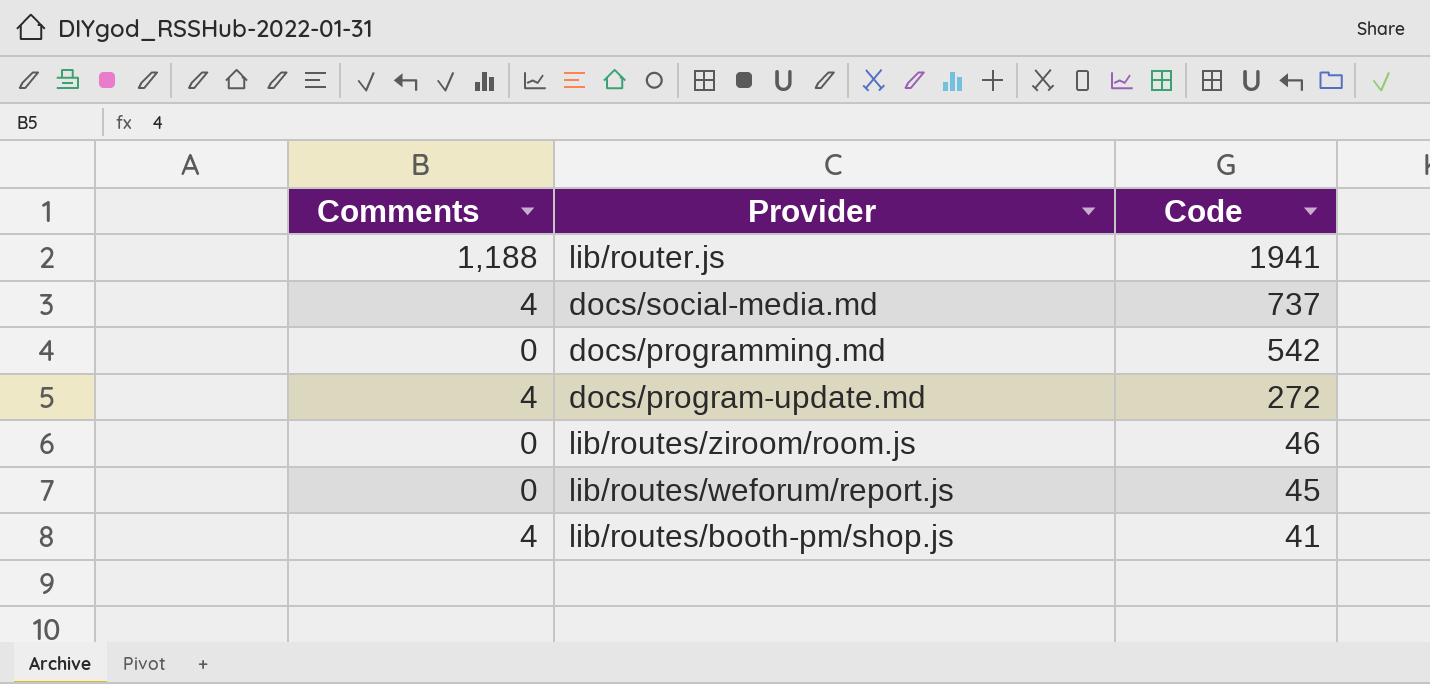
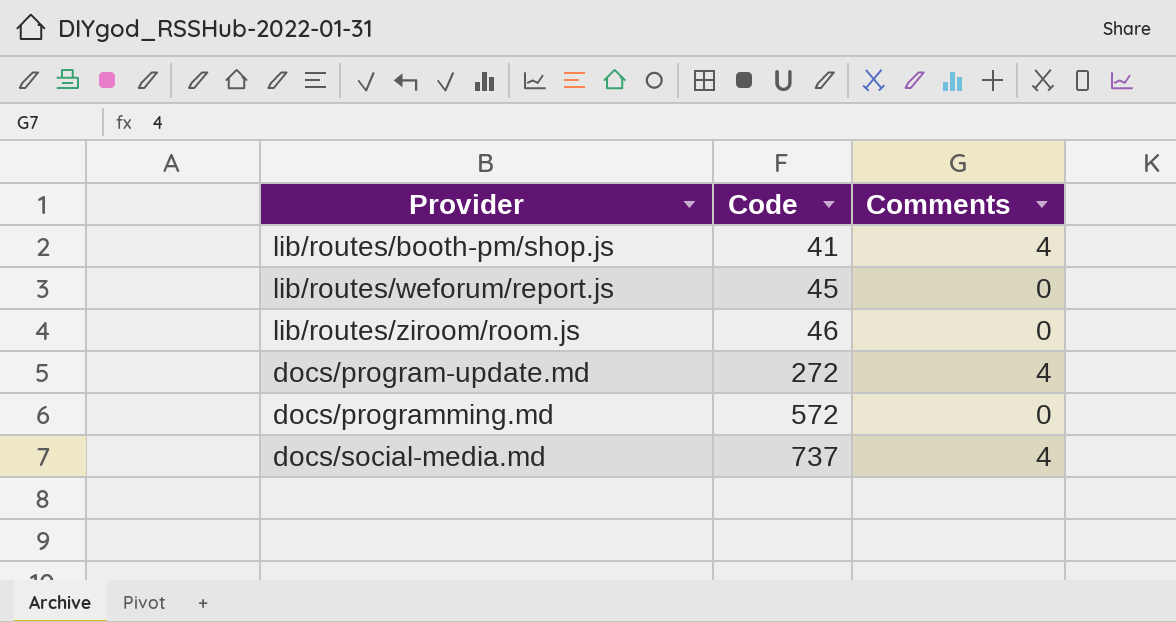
row order: Code descending -> Code ascending
column Comments | position: 1 -> 3
row lib/router.js: 1,188 | 1941 -> none
docs/programming.md | Code: 542 -> 572

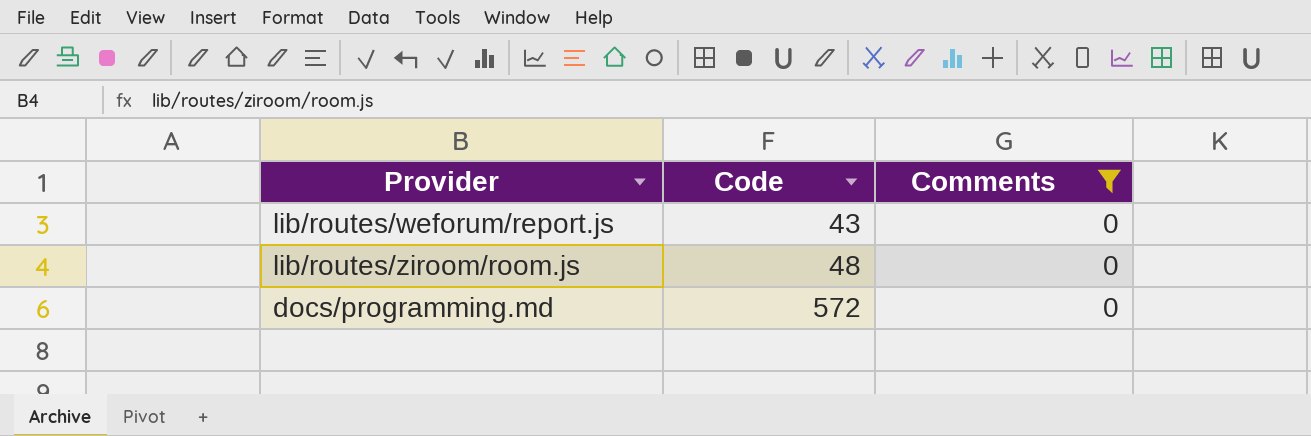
filter: none -> Comments = 0
lib/routes/weforum/report.js | Code: 45 -> 43
lib/routes/ziroom/room.js | Code: 46 -> 48

